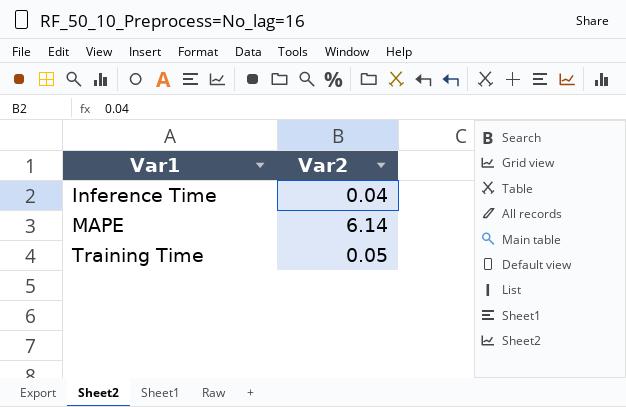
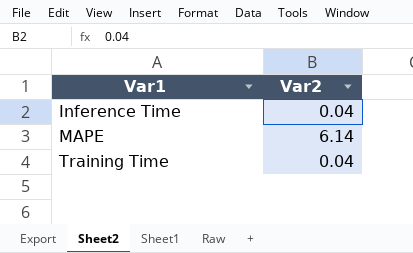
Training Time | Var2: 0.05 -> 0.04

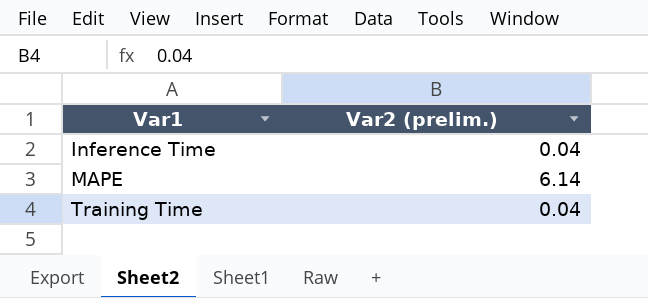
column name: Var2 -> Var2 (prelim.)

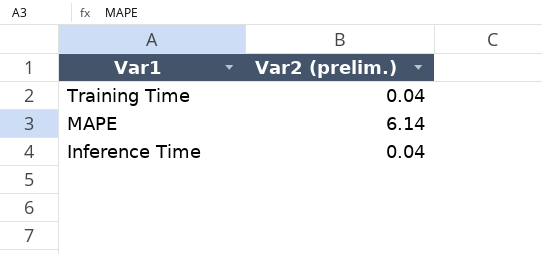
row order: Var1 ascending -> Var1 descending

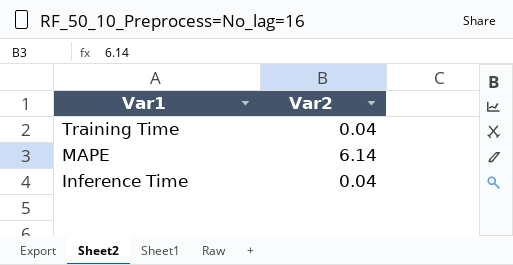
column name: Var2 (prelim.) -> Var2

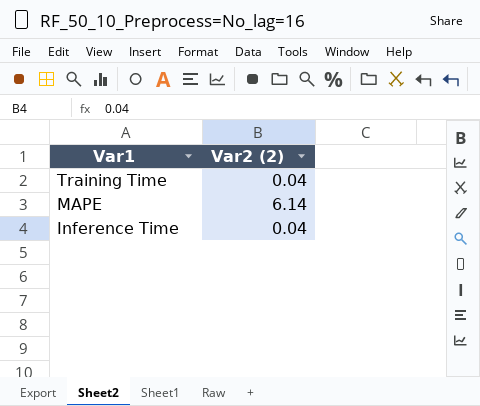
column name: Var2 -> Var2 (2)

